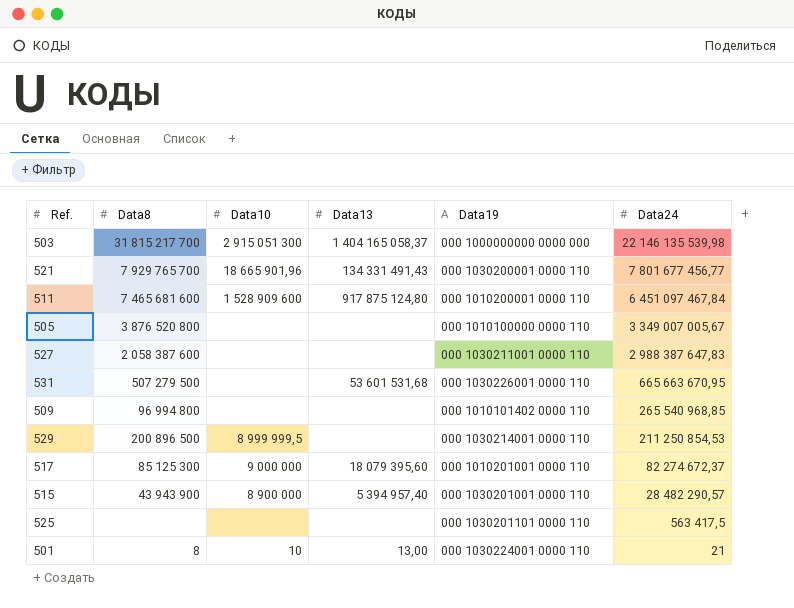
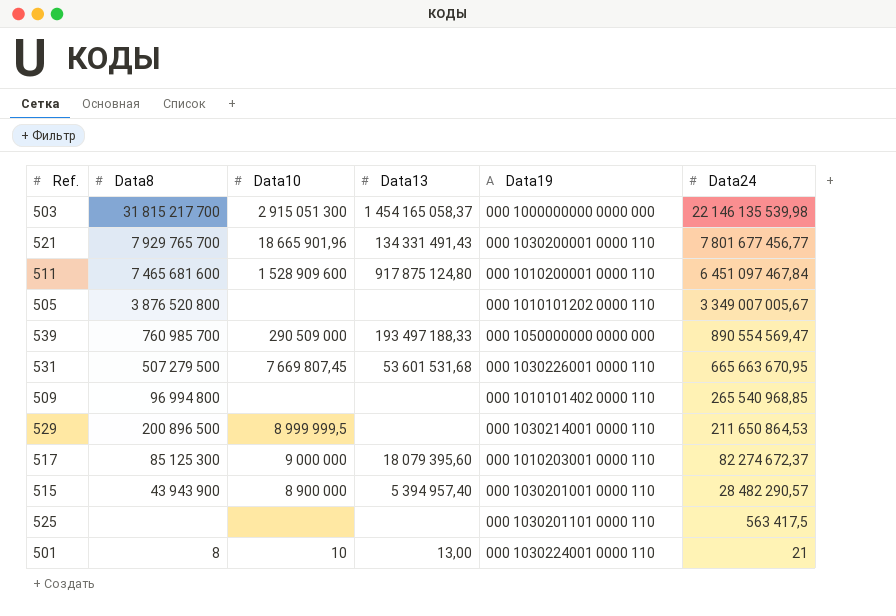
row 527: 2 058 387 600 | none | none | 000 1030211001 0000 110 | 2 988 387 647,83 -> none
503 | Data13: 1 404 165 058,37 -> 1 454 165 058,37
505 | Data19: 000 1010100000 0000 110 -> 000 1010101202 0000 110
row 539: none -> 760 985 700 | 290 509 000 | 193 497 188,33 | 000 1050000000 0000 000 | 890 554 569,47
531 | Data10: none -> 7 669 807,45
529 | Data24: 211 250 854,53 -> 211 650 864,53
517 | Data19: 000 1010201001 0000 110 -> 000 1010203001 0000 110

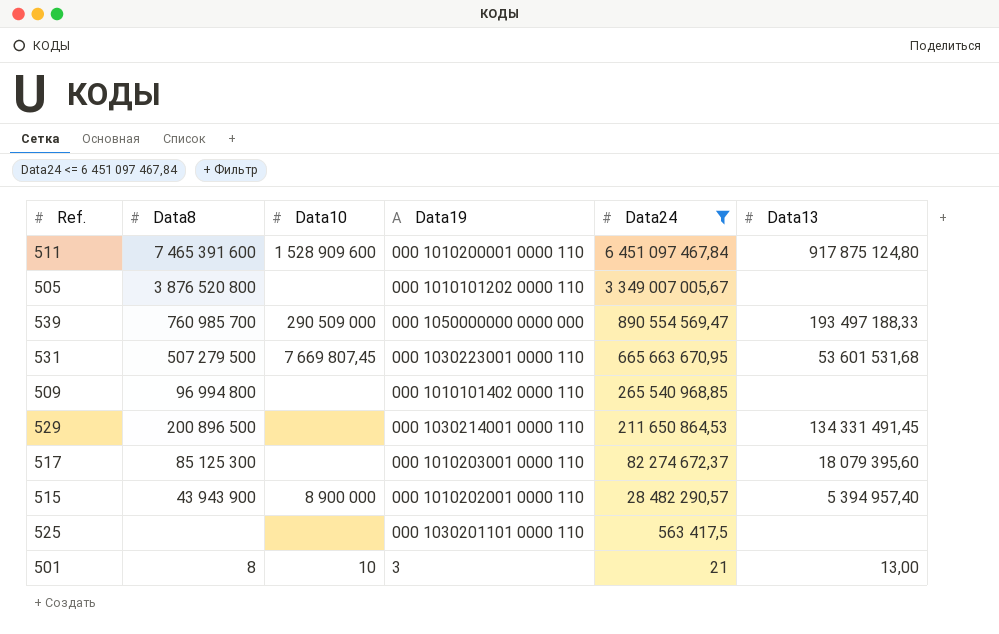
filter: none -> Data24 <= 6 451 097 467,84
column Data13 | position: 4 -> 6
511 | Data8: 7 465 681 600 -> 7 465 391 600
531 | Data19: 000 1030226001 0000 110 -> 000 1030223001 0000 110
529 | Data10: 8 999 999,5 -> none
529 | Data13: none -> 134 331 491,45
517 | Data10: 9 000 000 -> none
515 | Data19: 000 1030201001 0000 110 -> 000 1010202001 0000 110
501 | Data19: 000 1030224001 0000 110 -> 3

